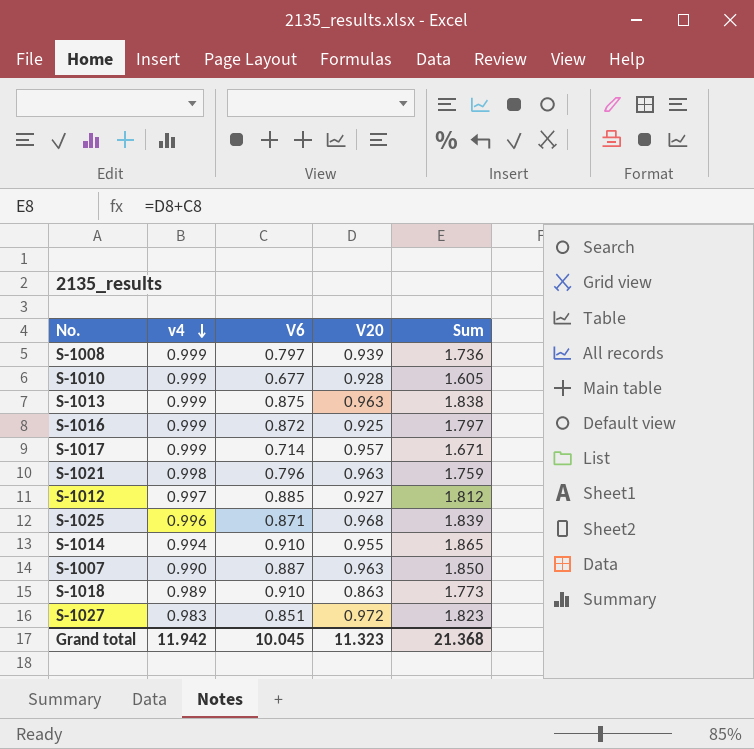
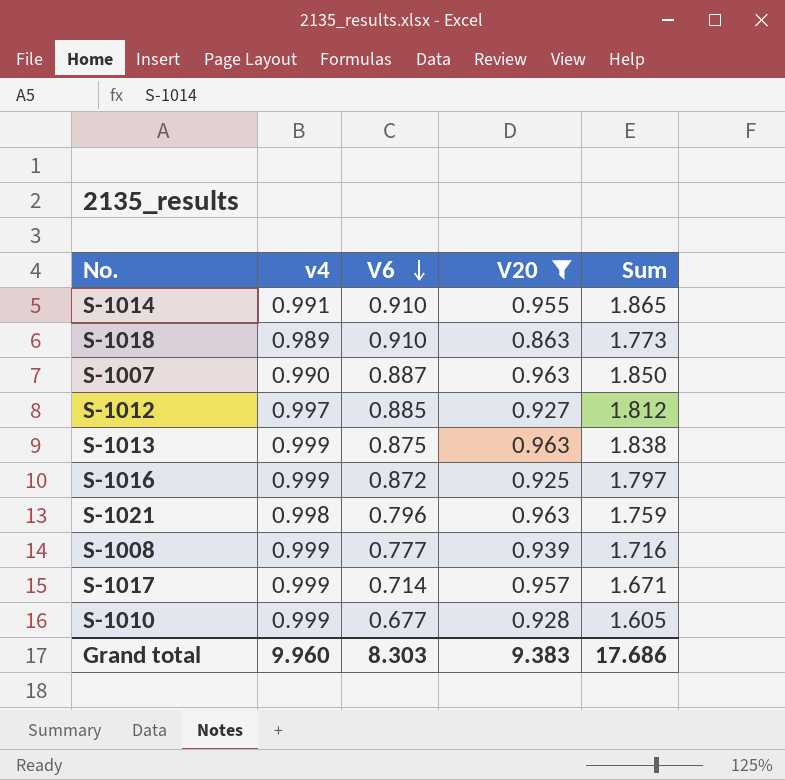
filter: none -> V20 <= 0.963
row order: v4 descending -> V6 descending
S-1014 | v4: 0.994 -> 0.991
S-1008 | V6: 0.797 -> 0.777
S-1008 | Sum: 1.736 -> 1.716
Grand total | v4: 11.942 -> 9.960
Grand total | V6: 10.045 -> 8.303
Grand total | V20: 11.323 -> 9.383
Grand total | Sum: 21.368 -> 17.686

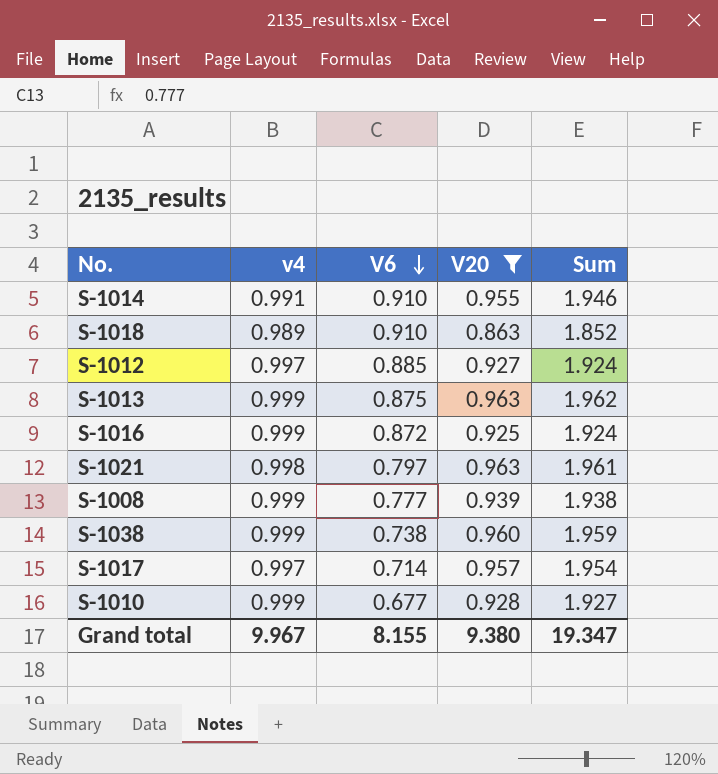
column Sum | formula: [V6] + [V20] -> [v4] + [V20]
row S-1007: 0.990 | 0.887 | 0.963 | 1.850 -> none
S-1021 | V6: 0.796 -> 0.797
row S-1038: none -> 0.999 | 0.738 | 0.960 | 1.959
S-1017 | v4: 0.999 -> 0.997
Grand total | v4: 9.960 -> 9.967
Grand total | V6: 8.303 -> 8.155
Grand total | V20: 9.383 -> 9.380
Grand total | Sum: 17.686 -> 19.347

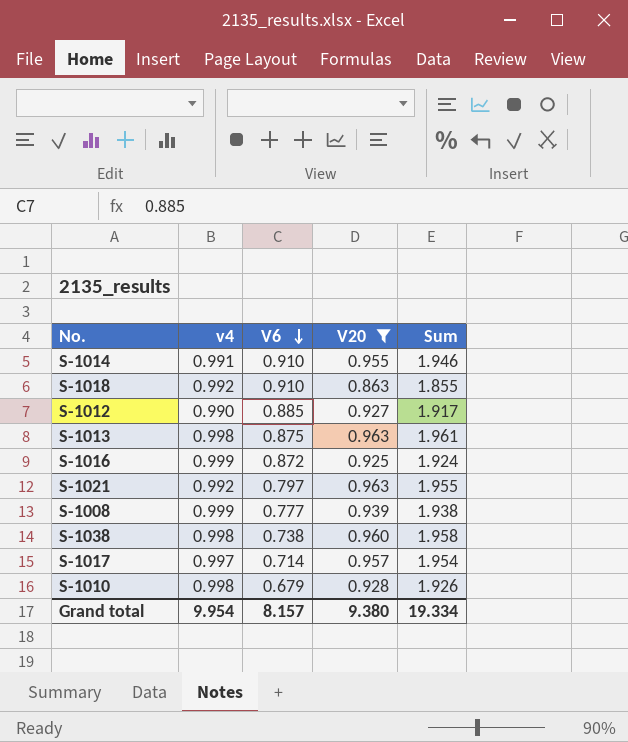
S-1018 | v4: 0.989 -> 0.992
S-1018 | Sum: 1.852 -> 1.855
S-1012 | v4: 0.997 -> 0.990
S-1012 | Sum: 1.924 -> 1.917
S-1013 | v4: 0.999 -> 0.998
S-1013 | Sum: 1.962 -> 1.961
S-1021 | v4: 0.998 -> 0.992
S-1021 | Sum: 1.961 -> 1.955
S-1038 | v4: 0.999 -> 0.998
S-1038 | Sum: 1.959 -> 1.958
S-1010 | v4: 0.999 -> 0.998
S-1010 | V6: 0.677 -> 0.679
S-1010 | Sum: 1.927 -> 1.926
Grand total | v4: 9.967 -> 9.954
Grand total | V6: 8.155 -> 8.157
Grand total | Sum: 19.347 -> 19.334

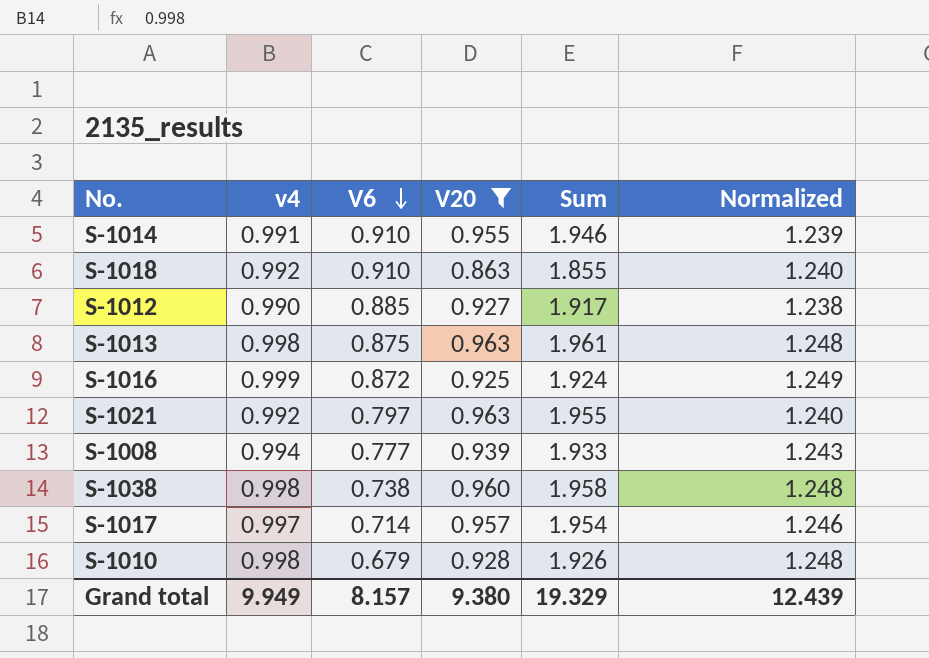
column Normalized | formula: none -> [v4] * 1.25
S-1008 | v4: 0.999 -> 0.994
S-1008 | Sum: 1.938 -> 1.933
Grand total | v4: 9.954 -> 9.949
Grand total | Sum: 19.334 -> 19.329

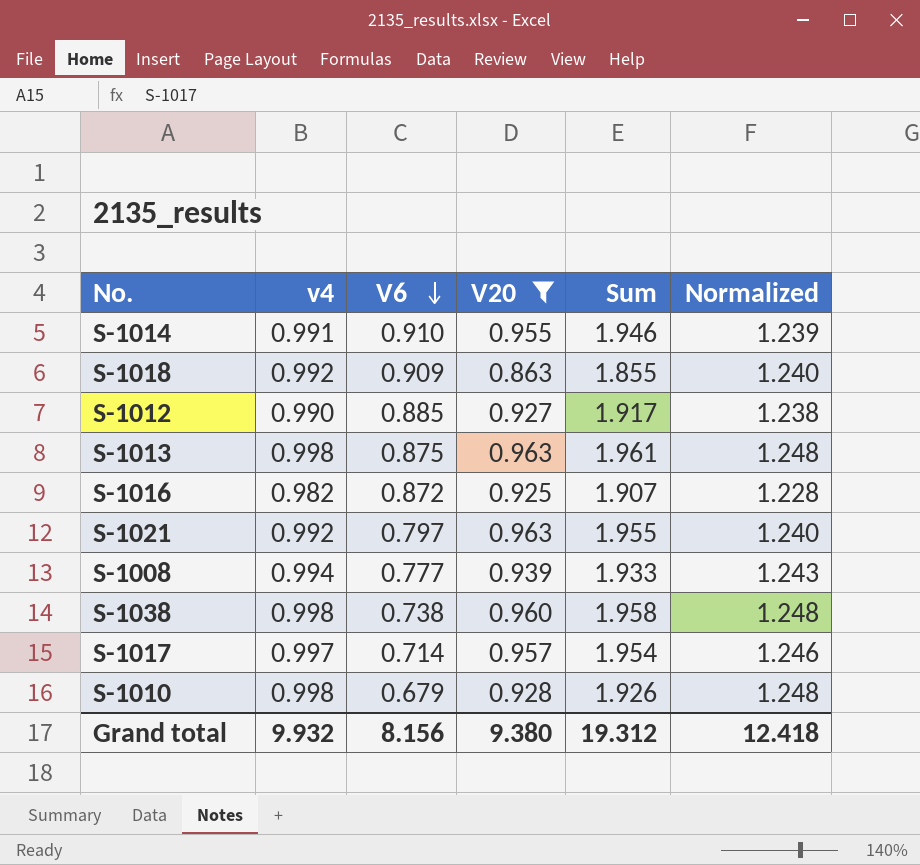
S-1018 | V6: 0.910 -> 0.909
S-1016 | v4: 0.999 -> 0.982
S-1016 | Sum: 1.924 -> 1.907
S-1016 | Normalized: 1.249 -> 1.228
Grand total | v4: 9.949 -> 9.932
Grand total | V6: 8.157 -> 8.156
Grand total | Sum: 19.329 -> 19.312
Grand total | Normalized: 12.439 -> 12.418

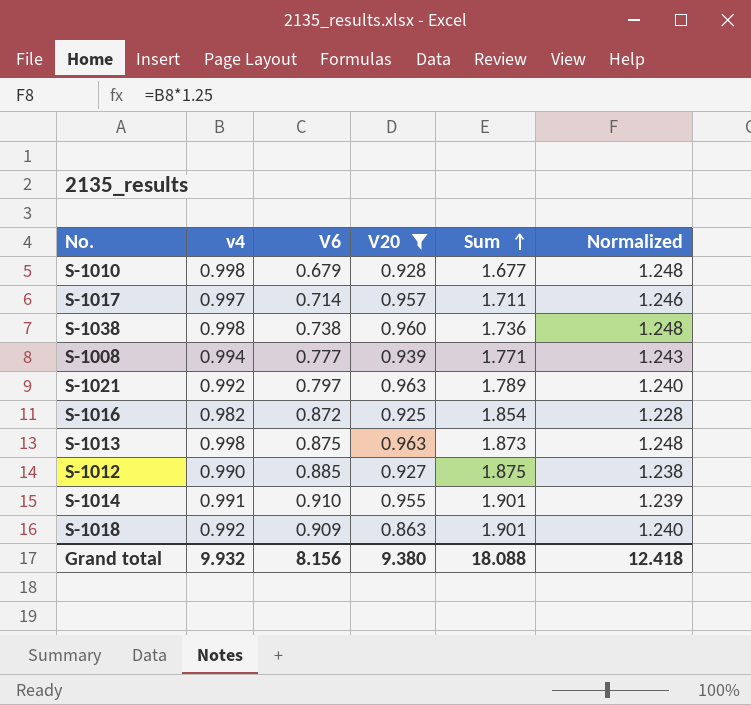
row order: V6 descending -> Sum ascending
column Sum | formula: [v4] + [V20] -> [v4] + [V6]
Grand total | Sum: 19.312 -> 18.088

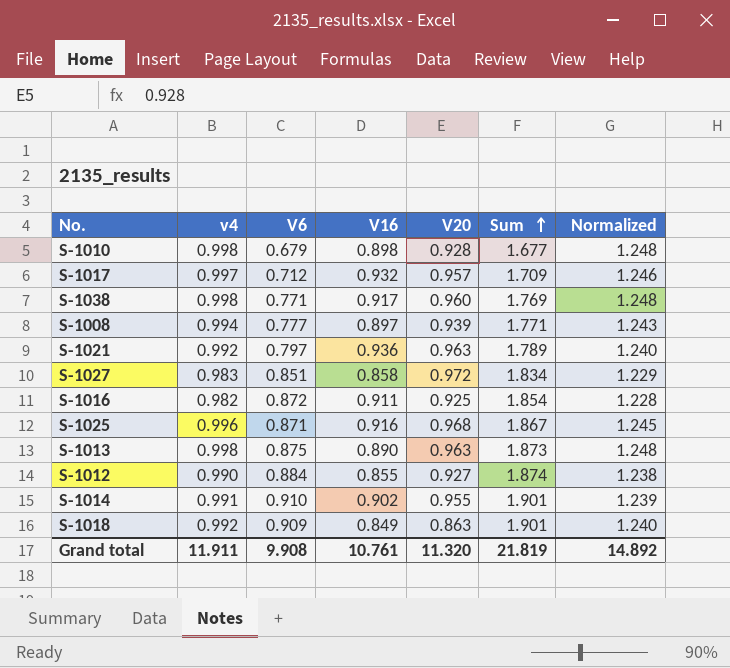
filter: V20 <= 0.963 -> none
column V16 | position: none -> 4
S-1017 | V6: 0.714 -> 0.712
S-1017 | Sum: 1.711 -> 1.709
S-1038 | V6: 0.738 -> 0.771
S-1038 | Sum: 1.736 -> 1.769
S-1012 | V6: 0.885 -> 0.884
S-1012 | Sum: 1.875 -> 1.874
Grand total | v4: 9.932 -> 11.911
Grand total | V6: 8.156 -> 9.908
Grand total | V20: 9.380 -> 11.320
Grand total | Sum: 18.088 -> 21.819
Grand total | Normalized: 12.418 -> 14.892

